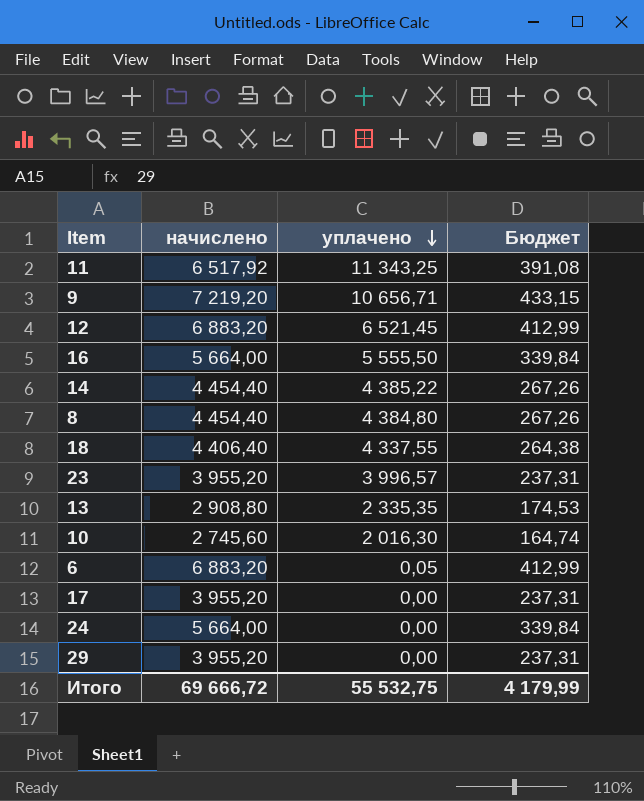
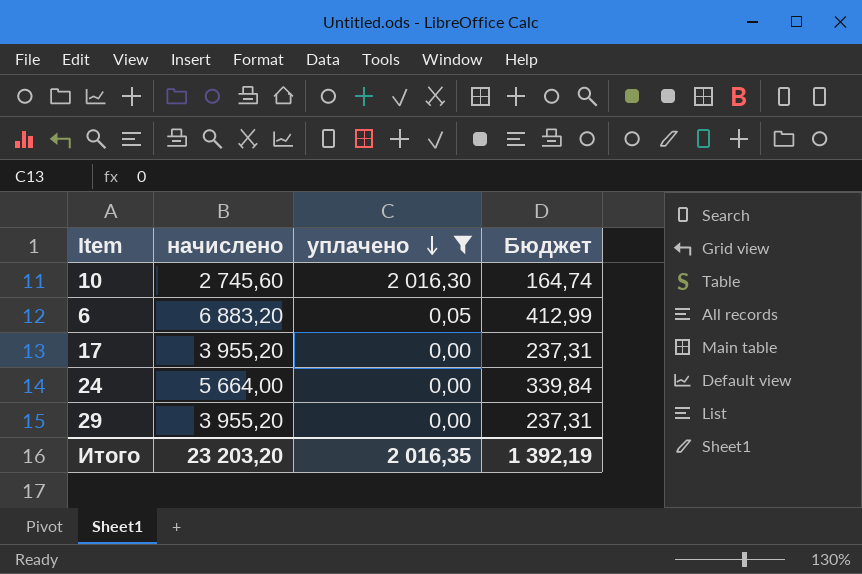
filter: none -> уплачено <= 2 016,30
Итого | начислено: 69 666,72 -> 23 203,20
Итого | уплачено: 55 532,75 -> 2 016,35
Итого | Бюджет: 4 179,99 -> 1 392,19

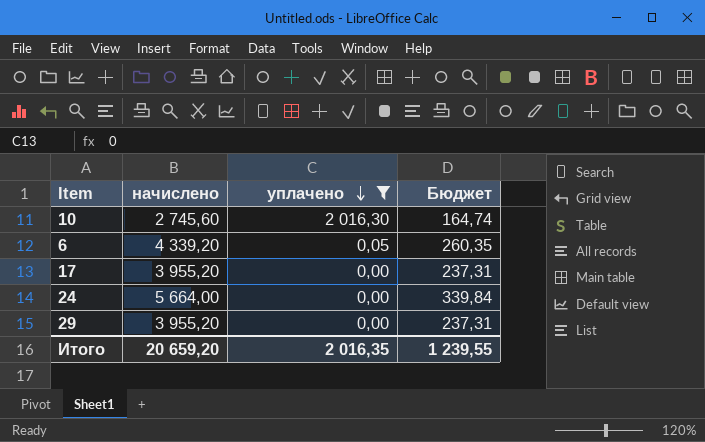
6 | начислено: 6 883,20 -> 4 339,20
6 | Бюджет: 412,99 -> 260,35
Итого | начислено: 23 203,20 -> 20 659,20
Итого | Бюджет: 1 392,19 -> 1 239,55

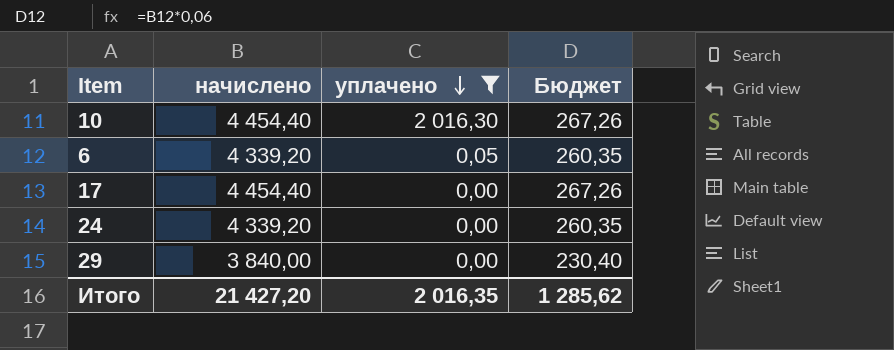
10 | начислено: 2 745,60 -> 4 454,40
10 | Бюджет: 164,74 -> 267,26
17 | начислено: 3 955,20 -> 4 454,40
17 | Бюджет: 237,31 -> 267,26
24 | начислено: 5 664,00 -> 4 339,20
24 | Бюджет: 339,84 -> 260,35
29 | начислено: 3 955,20 -> 3 840,00
29 | Бюджет: 237,31 -> 230,40
Итого | начислено: 20 659,20 -> 21 427,20
Итого | Бюджет: 1 239,55 -> 1 285,62

